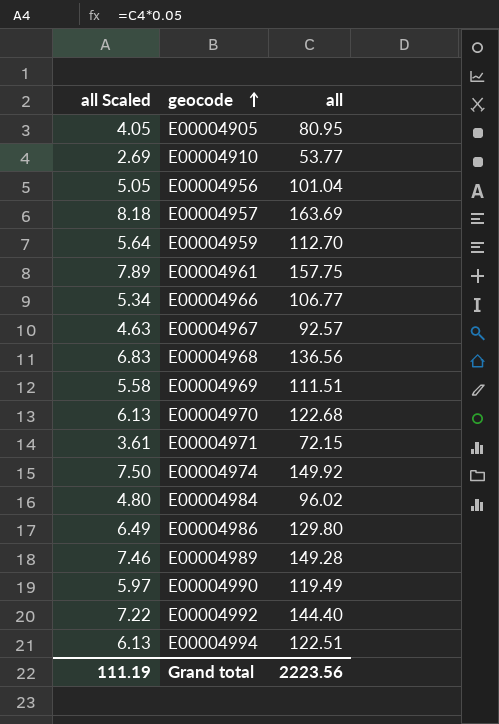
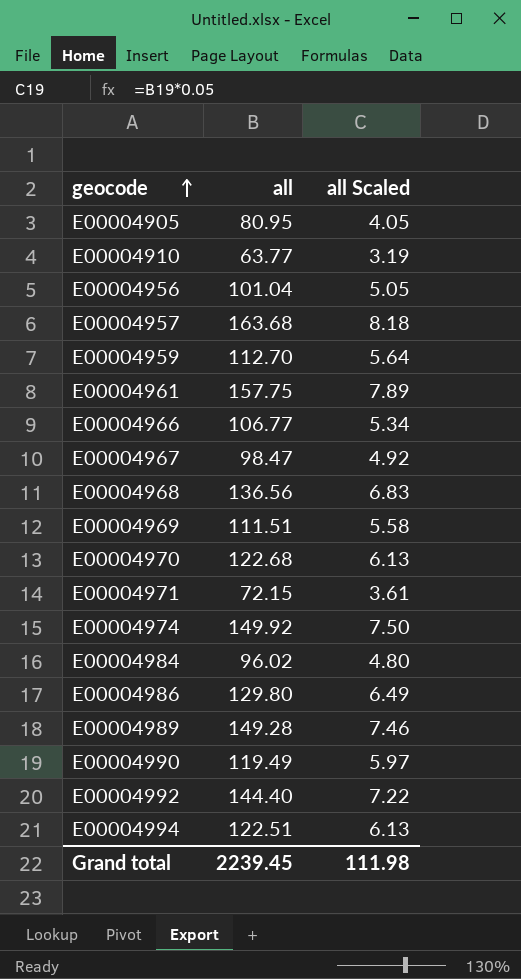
column all Scaled | position: 1 -> 3
E00004910 | all: 53.77 -> 63.77
E00004910 | all Scaled: 2.69 -> 3.19
E00004957 | all: 163.69 -> 163.68
E00004967 | all: 92.57 -> 98.47
E00004967 | all Scaled: 4.63 -> 4.92
Grand total | all: 2223.56 -> 2239.45
Grand total | all Scaled: 111.19 -> 111.98

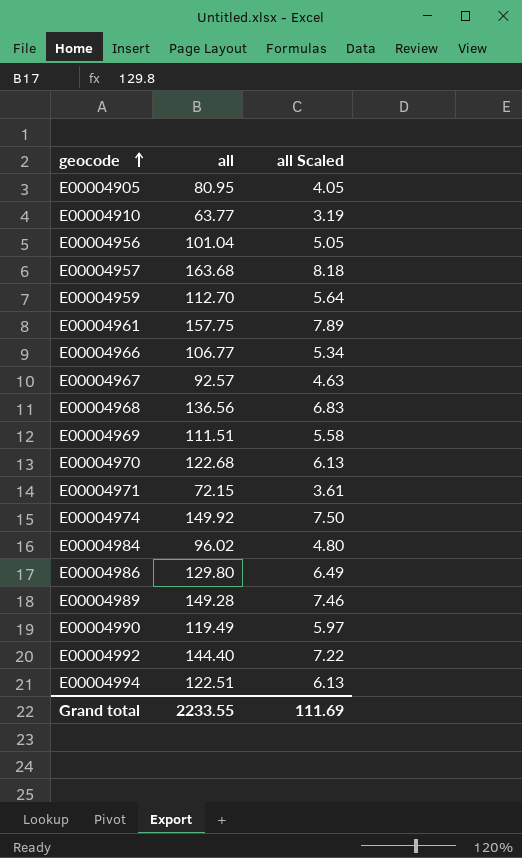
E00004967 | all: 98.47 -> 92.57
E00004967 | all Scaled: 4.92 -> 4.63
Grand total | all: 2239.45 -> 2233.55
Grand total | all Scaled: 111.98 -> 111.69

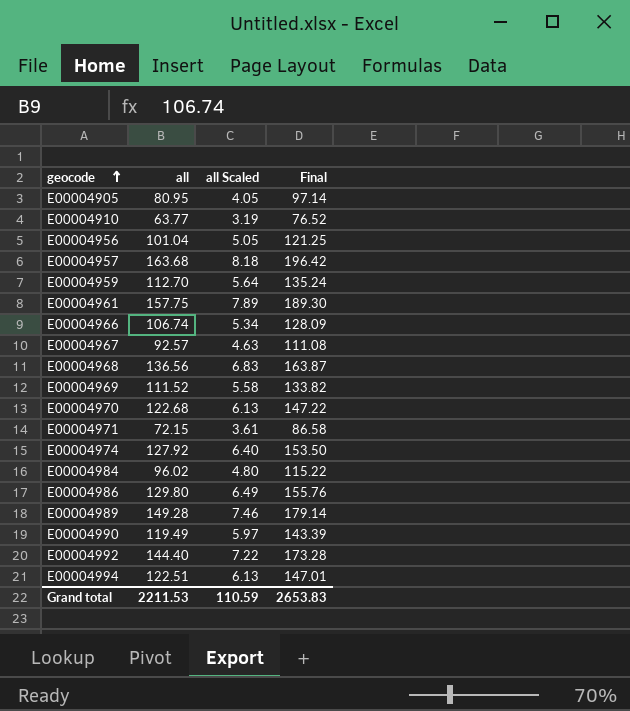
column Final | formula: none -> [all] * 1.2
E00004966 | all: 106.77 -> 106.74
E00004969 | all: 111.51 -> 111.52
E00004974 | all: 149.92 -> 127.92
E00004974 | all Scaled: 7.50 -> 6.40
Grand total | all: 2233.55 -> 2211.53
Grand total | all Scaled: 111.69 -> 110.59

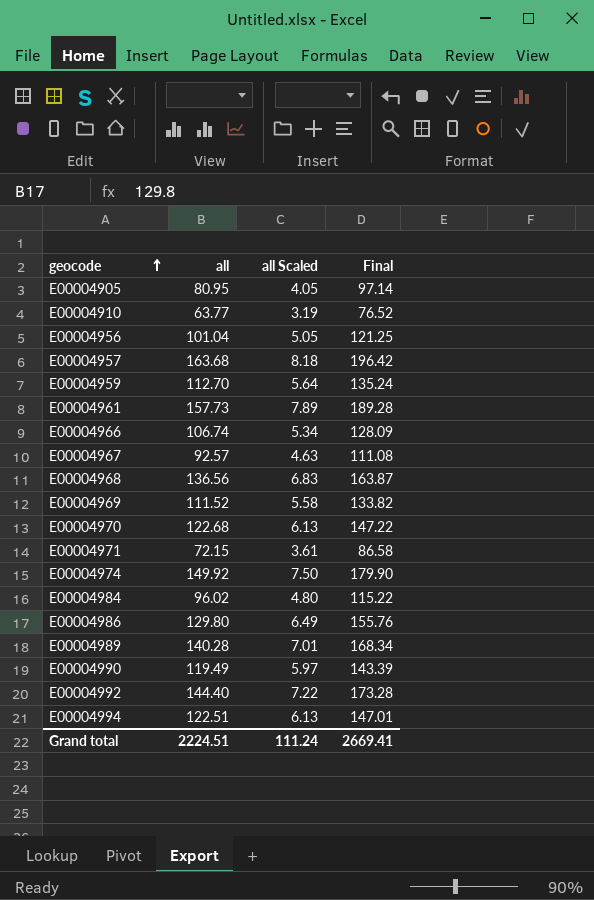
E00004961 | all: 157.75 -> 157.73
E00004961 | Final: 189.30 -> 189.28
E00004974 | all: 127.92 -> 149.92
E00004974 | all Scaled: 6.40 -> 7.50
E00004974 | Final: 153.50 -> 179.90
E00004989 | all: 149.28 -> 140.28
E00004989 | all Scaled: 7.46 -> 7.01
E00004989 | Final: 179.14 -> 168.34
Grand total | all: 2211.53 -> 2224.51
Grand total | all Scaled: 110.59 -> 111.24
Grand total | Final: 2653.83 -> 2669.41

